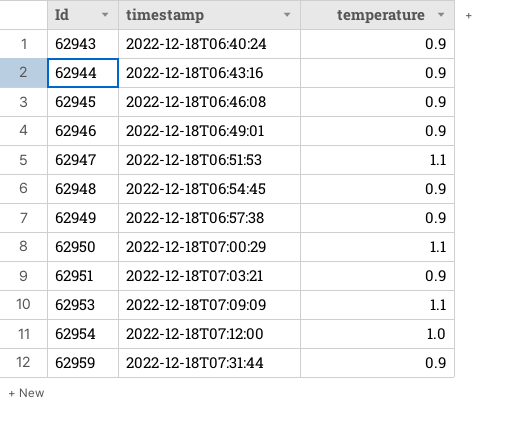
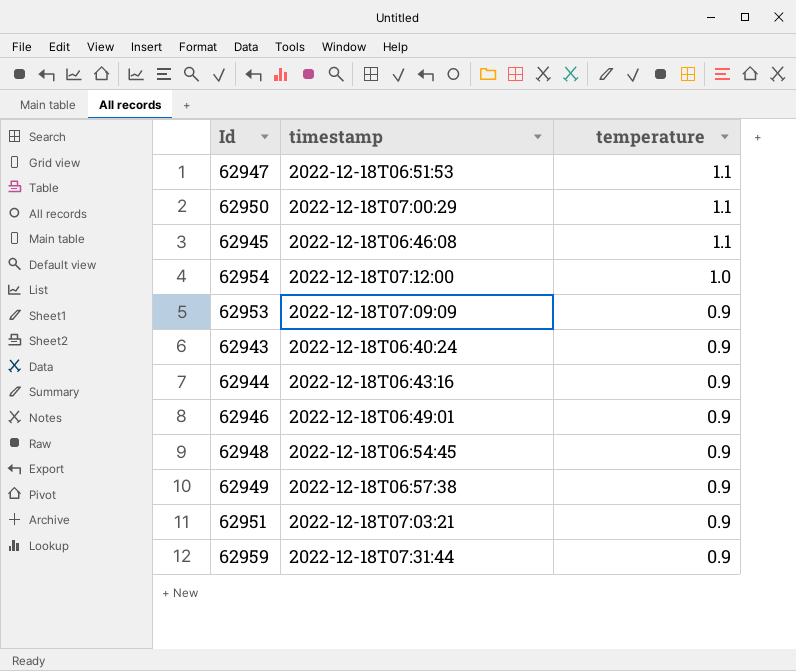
row order: Id ascending -> temperature descending
62945 | temperature: 0.9 -> 1.1
62953 | temperature: 1.1 -> 0.9

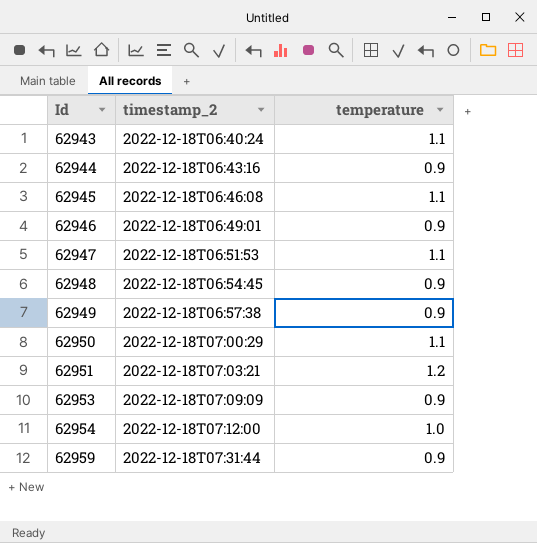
row order: temperature descending -> Id ascending
column name: timestamp -> timestamp_2
62943 | temperature: 0.9 -> 1.1
62951 | temperature: 0.9 -> 1.2

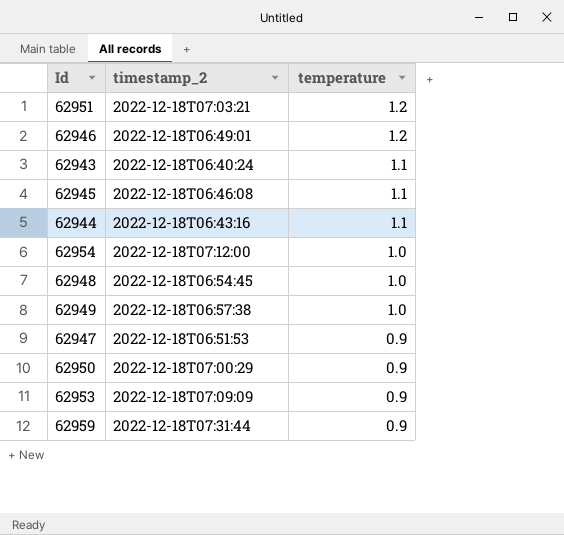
row order: Id ascending -> temperature descending
62946 | temperature: 0.9 -> 1.2
62944 | temperature: 0.9 -> 1.1
62948 | temperature: 0.9 -> 1.0
62949 | temperature: 0.9 -> 1.0
62947 | temperature: 1.1 -> 0.9
62950 | temperature: 1.1 -> 0.9

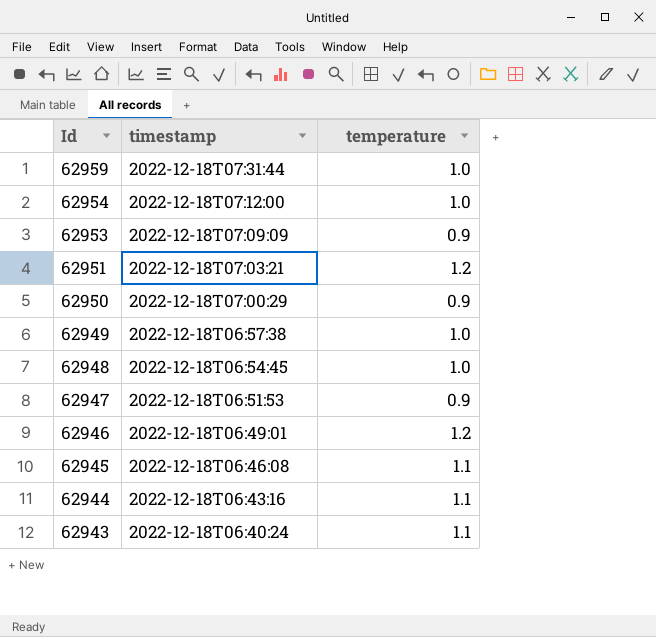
row order: temperature descending -> Id descending
column name: timestamp_2 -> timestamp
62959 | temperature: 0.9 -> 1.0

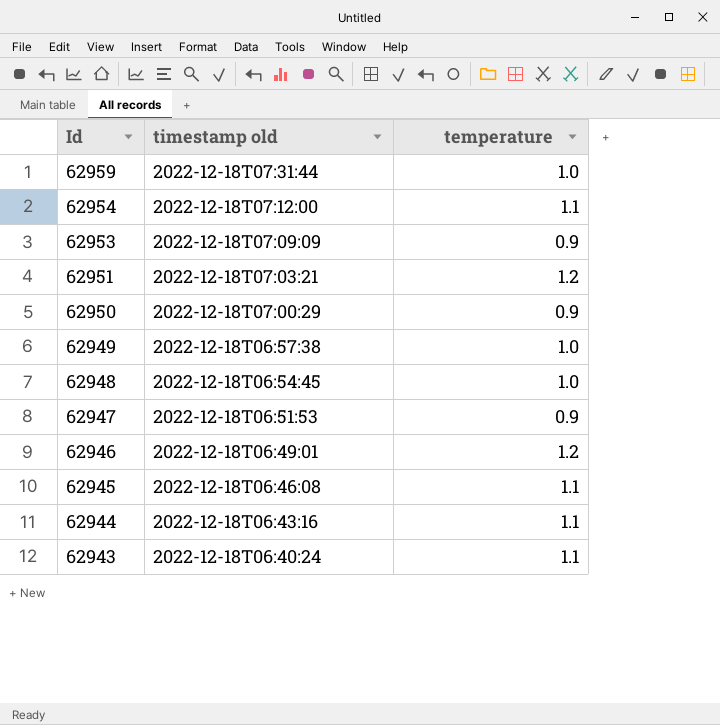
column name: timestamp -> timestamp old
62954 | temperature: 1.0 -> 1.1

